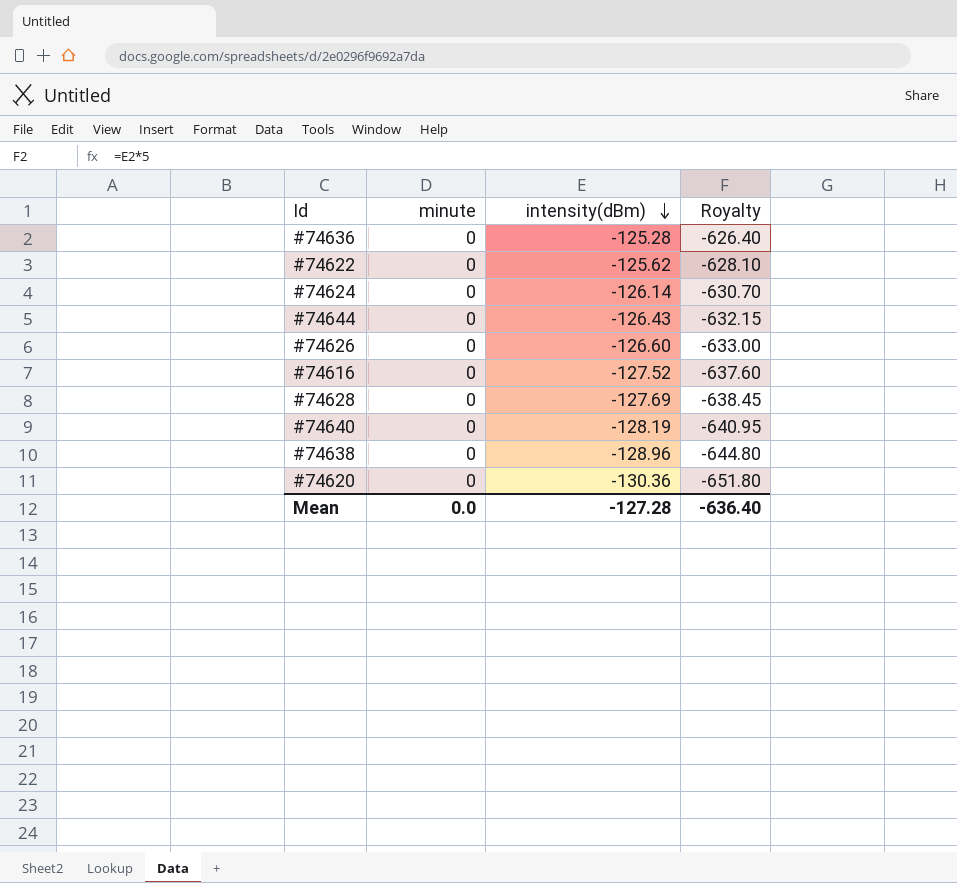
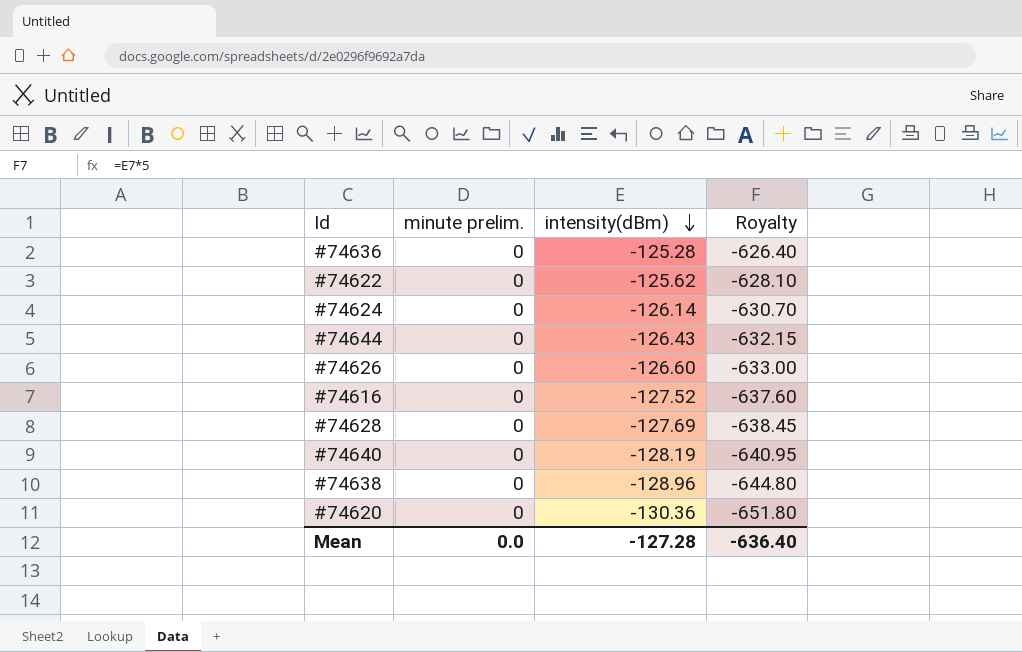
column name: minute -> minute prelim.

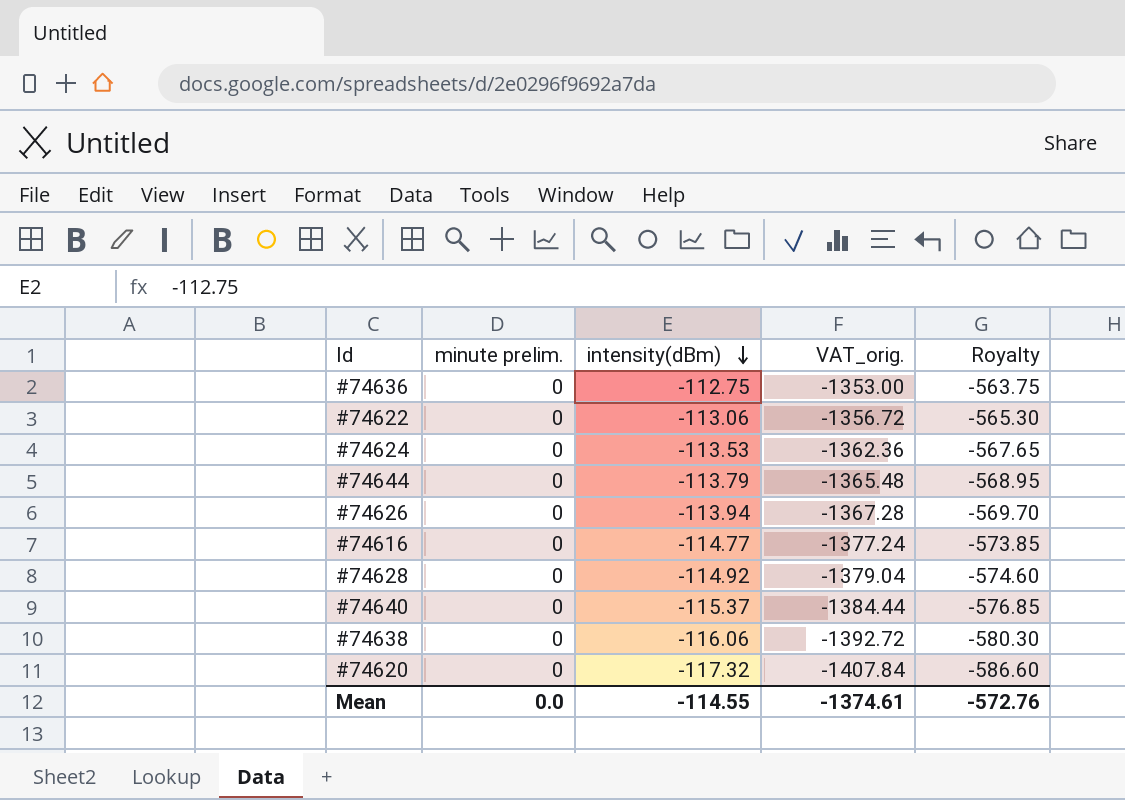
column VAT_orig. | formula: none -> [intensity(dBm)] * 12
#74636 | intensity(dBm): -125.28 -> -112.75
#74636 | Royalty: -626.40 -> -563.75
#74622 | intensity(dBm): -125.62 -> -113.06
#74622 | Royalty: -628.10 -> -565.30
#74624 | intensity(dBm): -126.14 -> -113.53
#74624 | Royalty: -630.70 -> -567.65
#74644 | intensity(dBm): -126.43 -> -113.79
#74644 | Royalty: -632.15 -> -568.95
#74626 | intensity(dBm): -126.60 -> -113.94
#74626 | Royalty: -633.00 -> -569.70
#74616 | intensity(dBm): -127.52 -> -114.77
#74616 | Royalty: -637.60 -> -573.85
#74628 | intensity(dBm): -127.69 -> -114.92
#74628 | Royalty: -638.45 -> -574.60
#74640 | intensity(dBm): -128.19 -> -115.37
#74640 | Royalty: -640.95 -> -576.85
#74638 | intensity(dBm): -128.96 -> -116.06
#74638 | Royalty: -644.80 -> -580.30
#74620 | intensity(dBm): -130.36 -> -117.32
#74620 | Royalty: -651.80 -> -586.60
Mean | intensity(dBm): -127.28 -> -114.55
Mean | Royalty: -636.40 -> -572.76

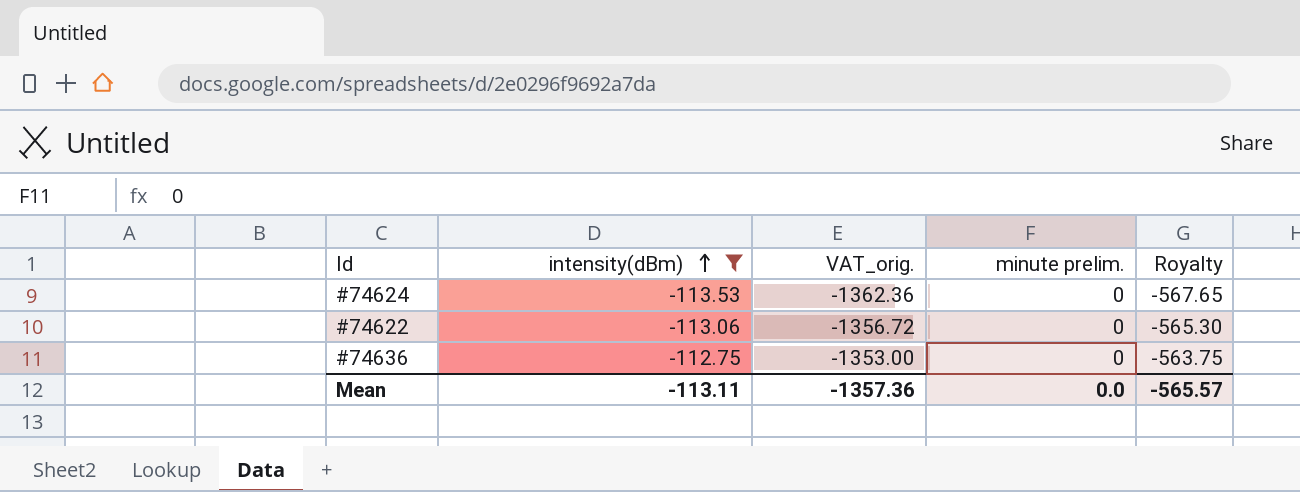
filter: none -> intensity(dBm) >= -113.53
row order: intensity(dBm) descending -> intensity(dBm) ascending
column minute prelim. | position: 2 -> 4
Mean | intensity(dBm): -114.55 -> -113.11
Mean | VAT_orig.: -1374.61 -> -1357.36
Mean | Royalty: -572.76 -> -565.57

